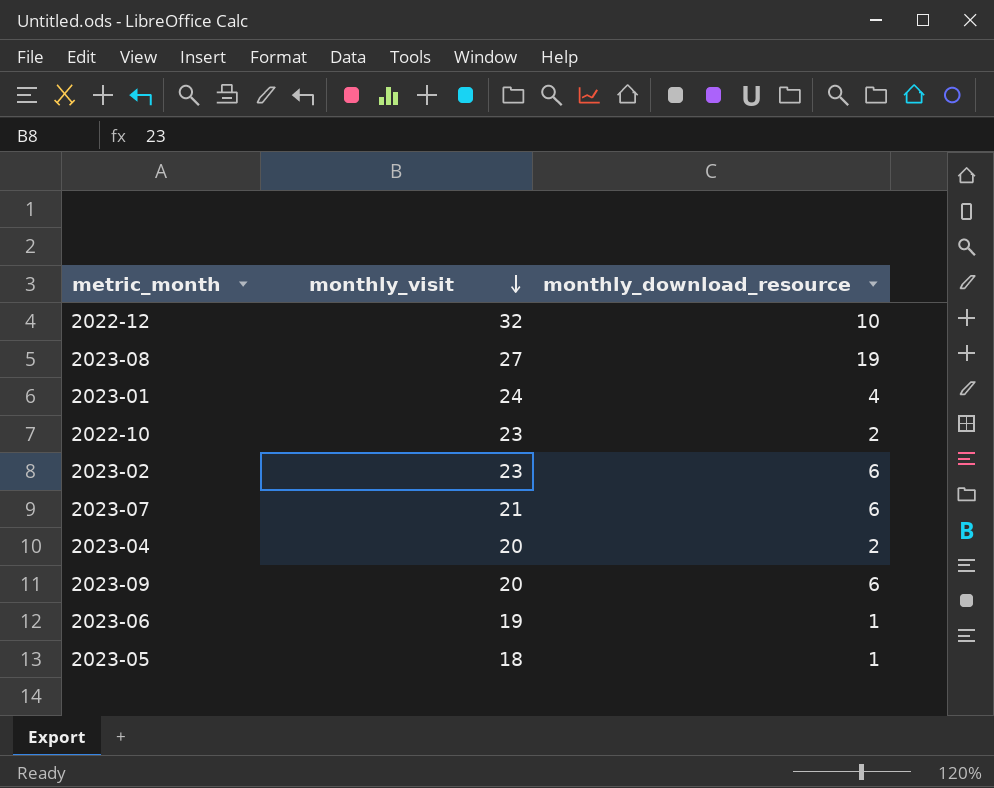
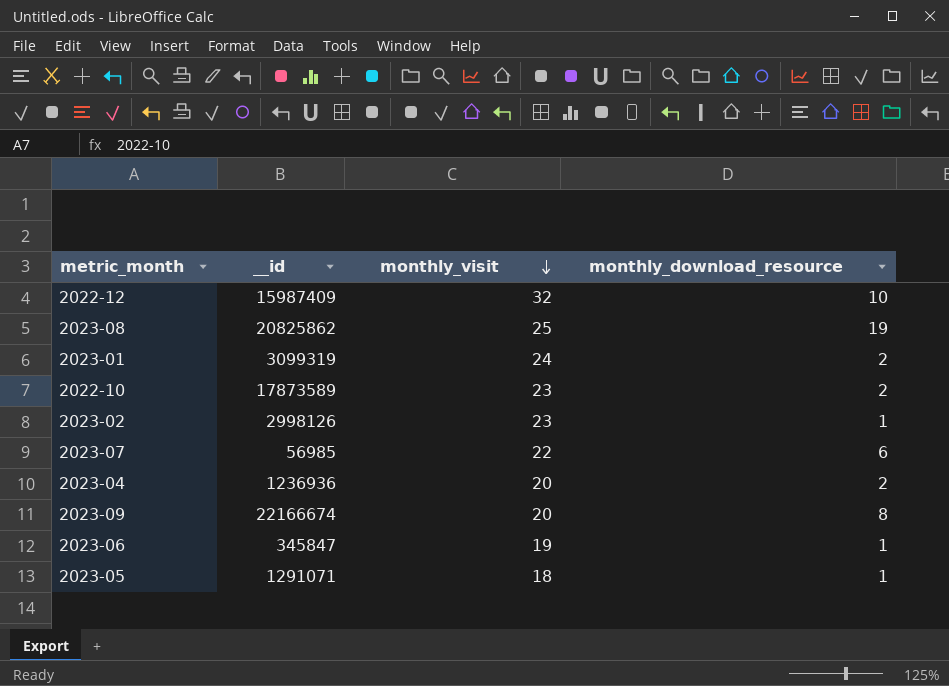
column __id | position: none -> 2
2023-08 | monthly_visit: 27 -> 25
2023-01 | monthly_download_resource: 4 -> 2
2023-02 | monthly_download_resource: 6 -> 1
2023-07 | monthly_visit: 21 -> 22
2023-09 | monthly_download_resource: 6 -> 8

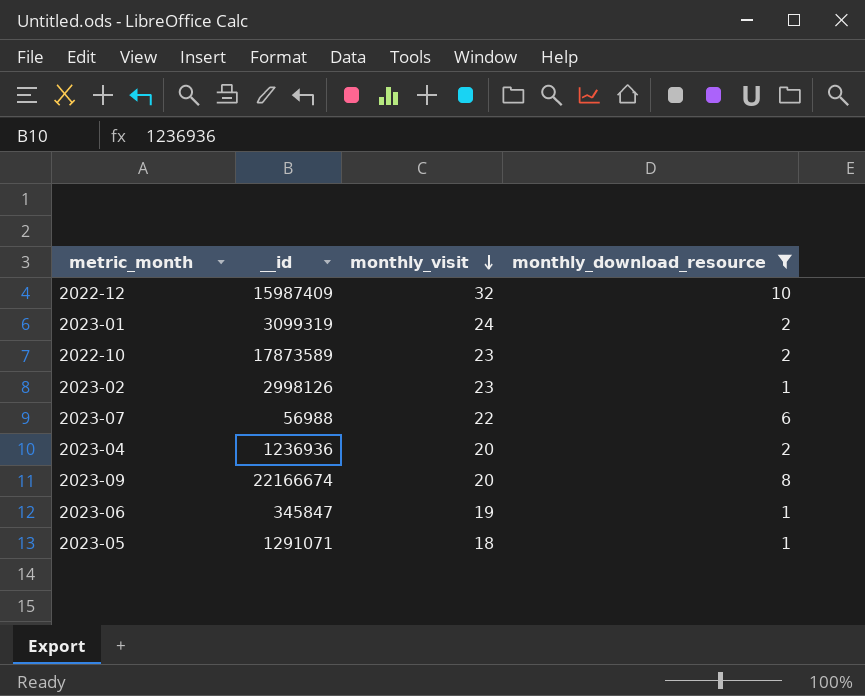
filter: none -> monthly_download_resource != 19
2023-07 | __id: 56985 -> 56988

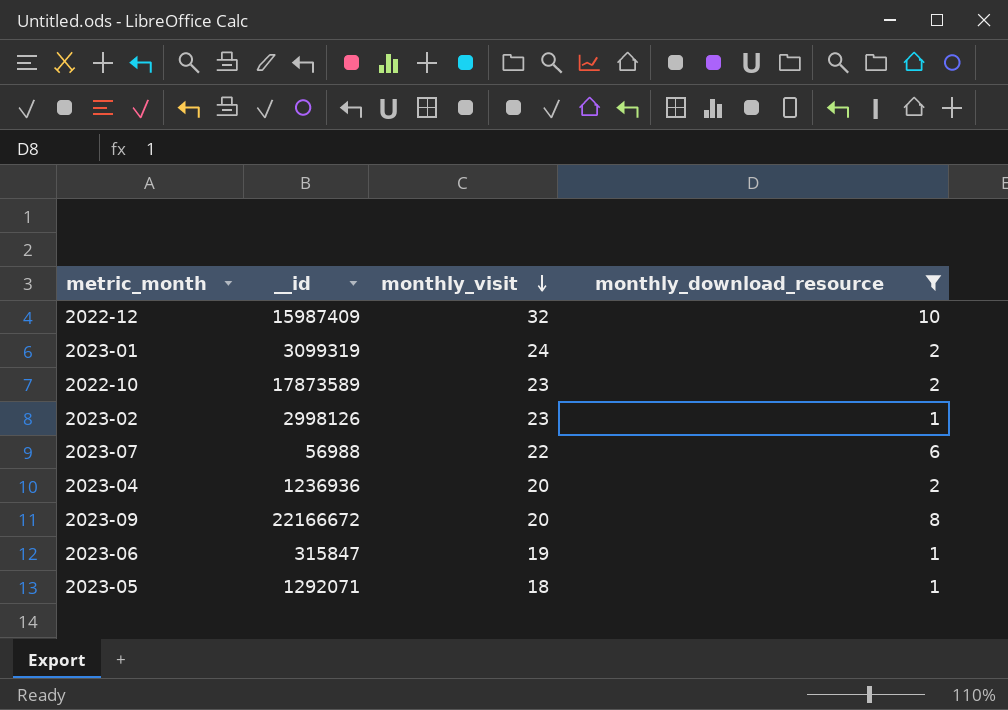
2023-09 | __id: 22166674 -> 22166672
2023-06 | __id: 345847 -> 315847
2023-05 | __id: 1291071 -> 1292071

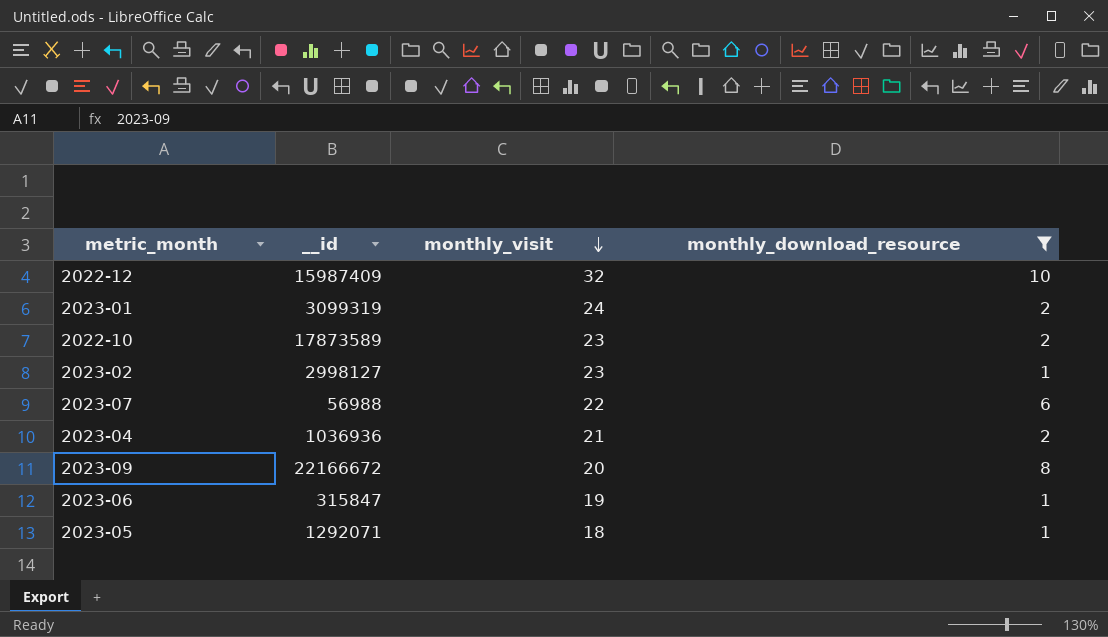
2023-02 | __id: 2998126 -> 2998127
2023-04 | __id: 1236936 -> 1036936
2023-04 | monthly_visit: 20 -> 21

